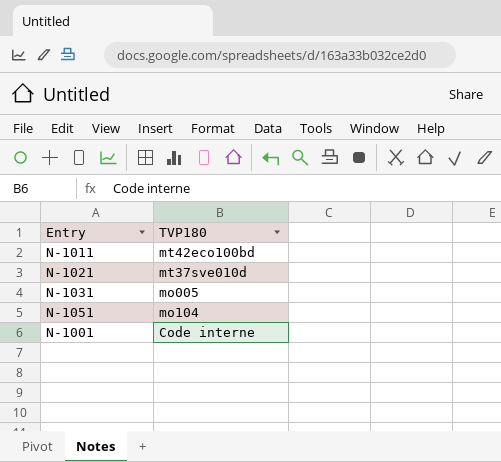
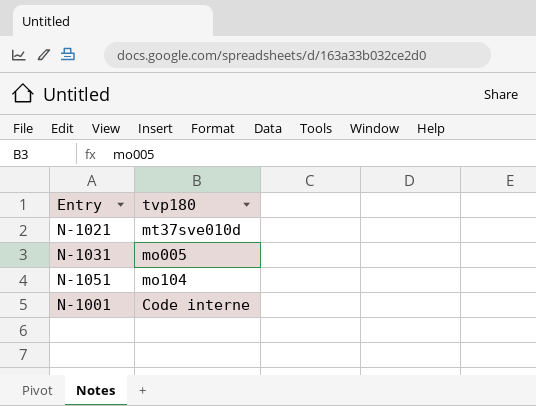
column name: TVP180 -> tvp180
row N-1011: mt42eco100bd -> none

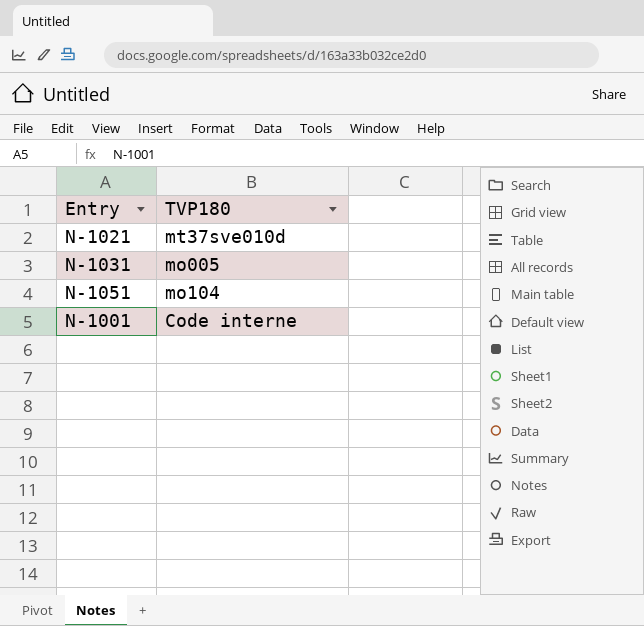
column name: tvp180 -> TVP180

